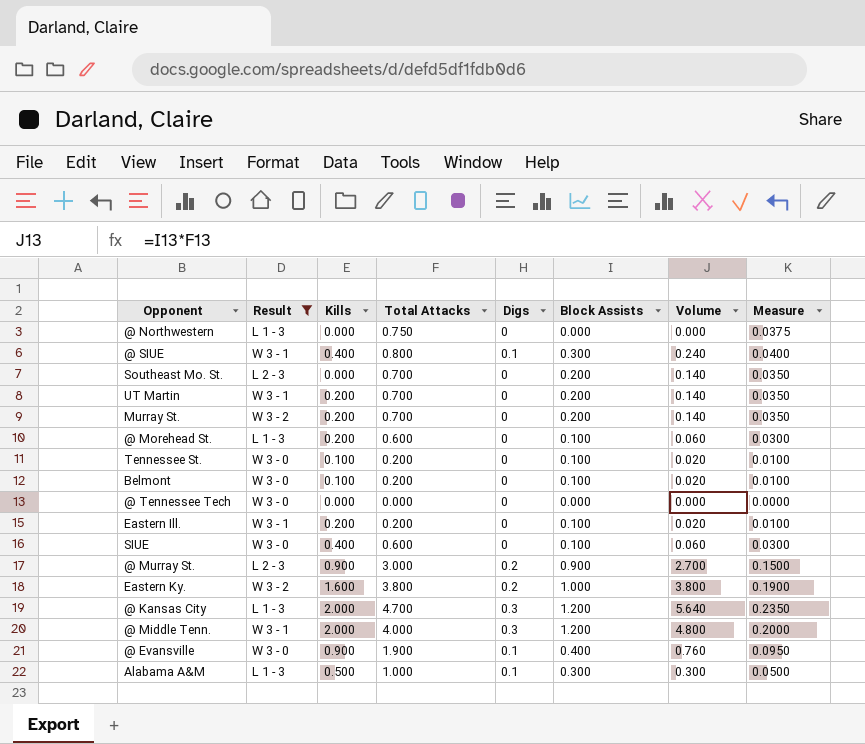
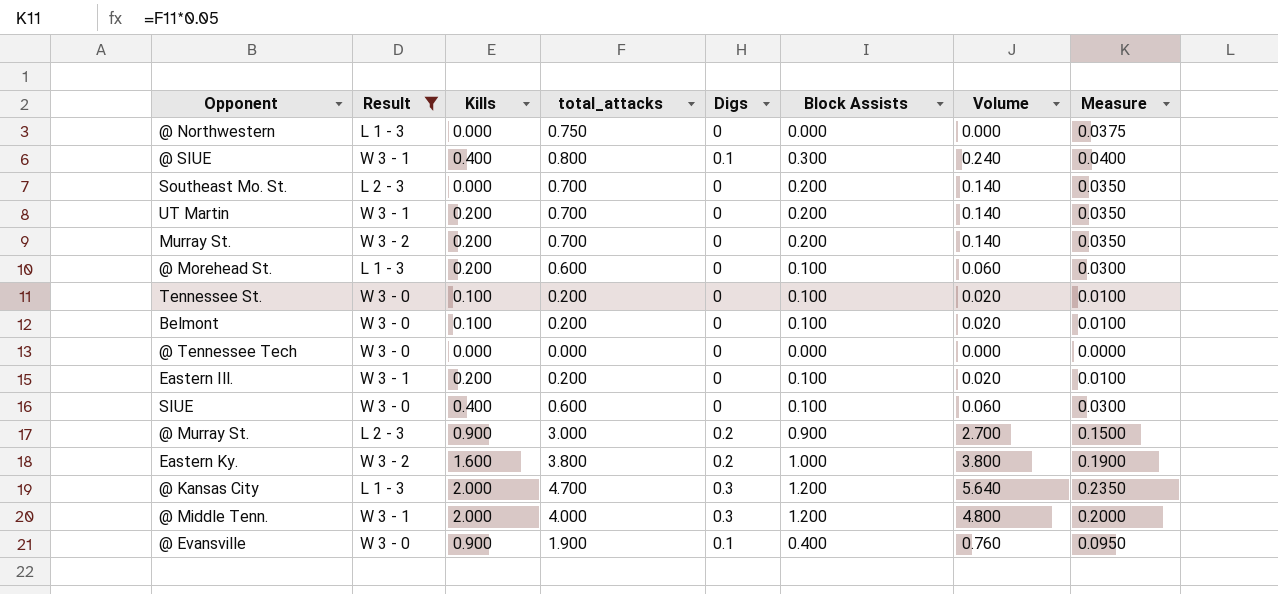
column name: Total Attacks -> total_attacks
row Alabama A&M: L 1 - 3 | 0.500 | 1.000 | 0.1 | 0.300 | 0.300 | 0.0500 -> none

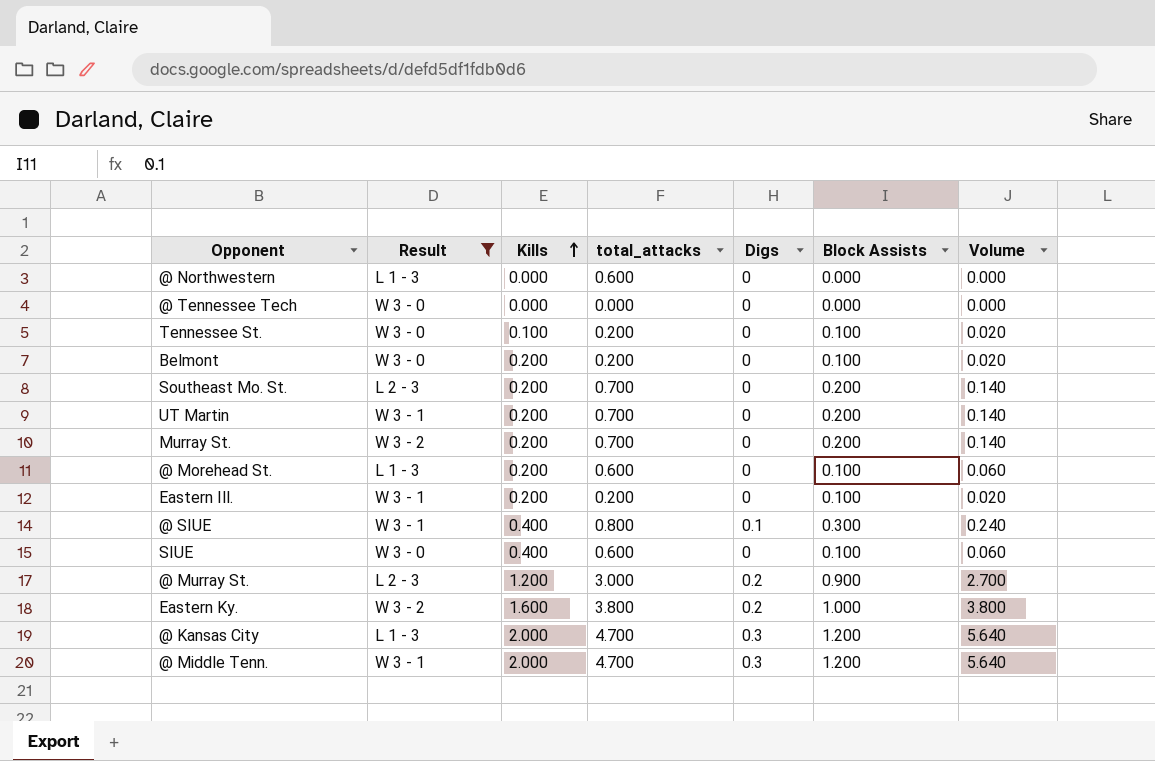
row order: none -> Kills ascending
column Measure | formula: [total_attacks] * 0.05 -> none
row @ Evansville: W 3 - 0 | 0.900 | 1.900 | 0.1 | 0.400 | 0.760 | 0.0950 -> none
@ Northwestern | total_attacks: 0.750 -> 0.600
Belmont | Kills: 0.100 -> 0.200
Southeast Mo. St. | Kills: 0.000 -> 0.200
@ Murray St. | Kills: 0.900 -> 1.200
@ Middle Tenn. | total_attacks: 4.000 -> 4.700
@ Middle Tenn. | Volume: 4.800 -> 5.640

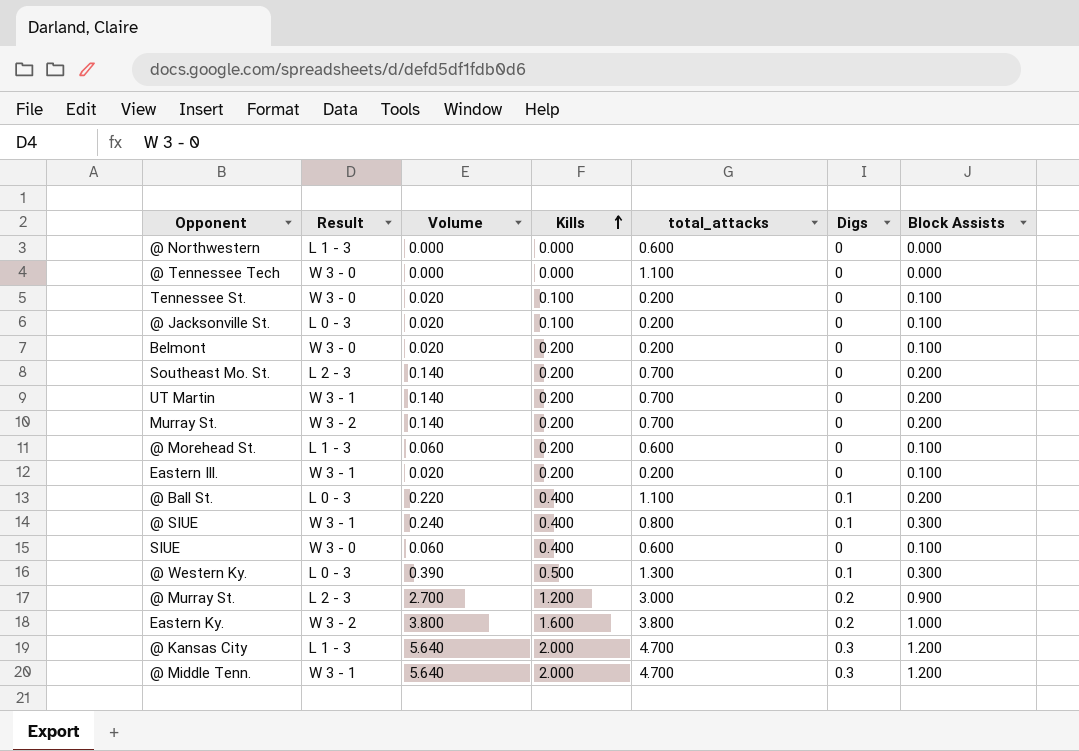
filter: Result != L 0 - 3 -> none
column Volume | position: 7 -> 3
@ Tennessee Tech | total_attacks: 0.000 -> 1.100

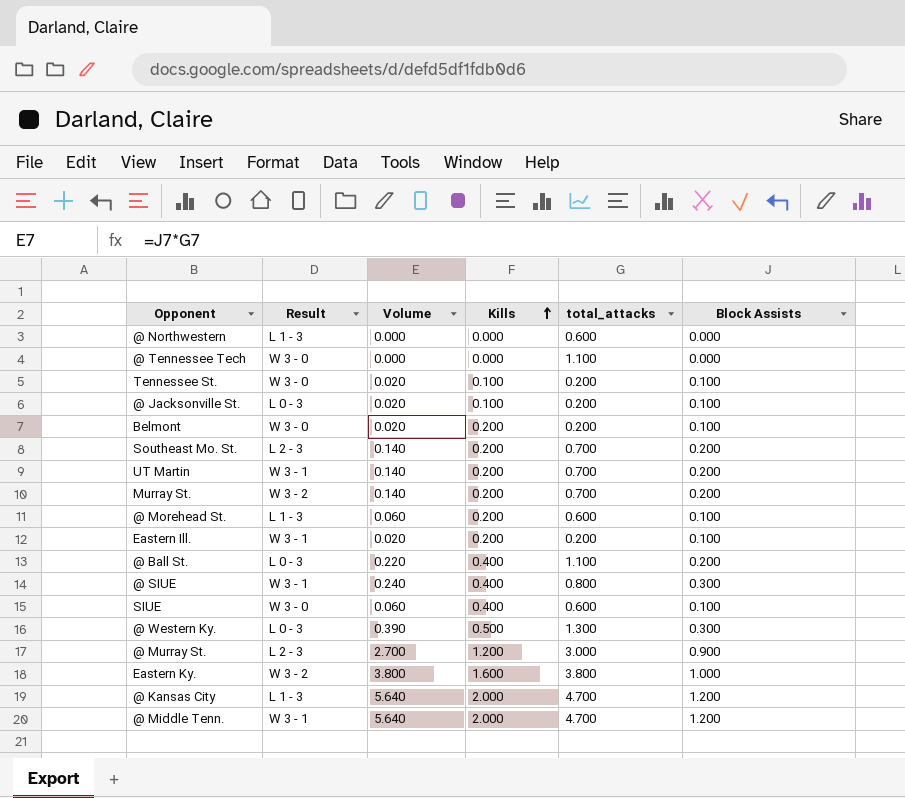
column Digs | position: 6 -> none

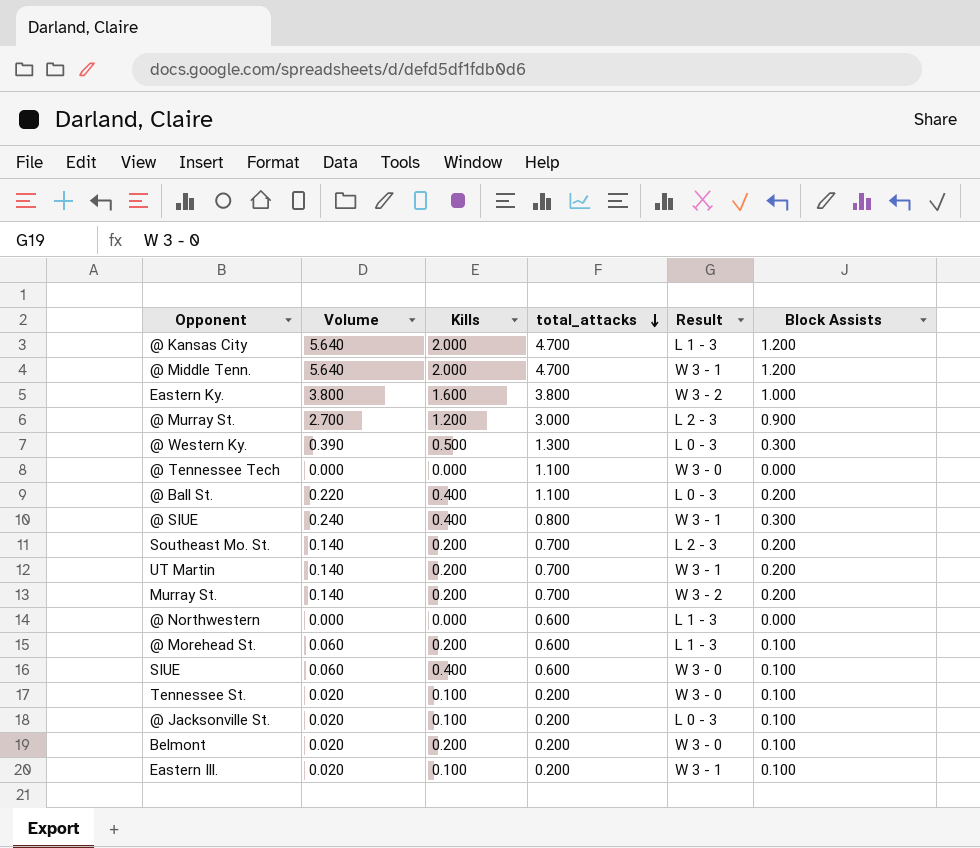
row order: Kills ascending -> total_attacks descending
column Result | position: 2 -> 5
Eastern Ill. | Kills: 0.200 -> 0.100

